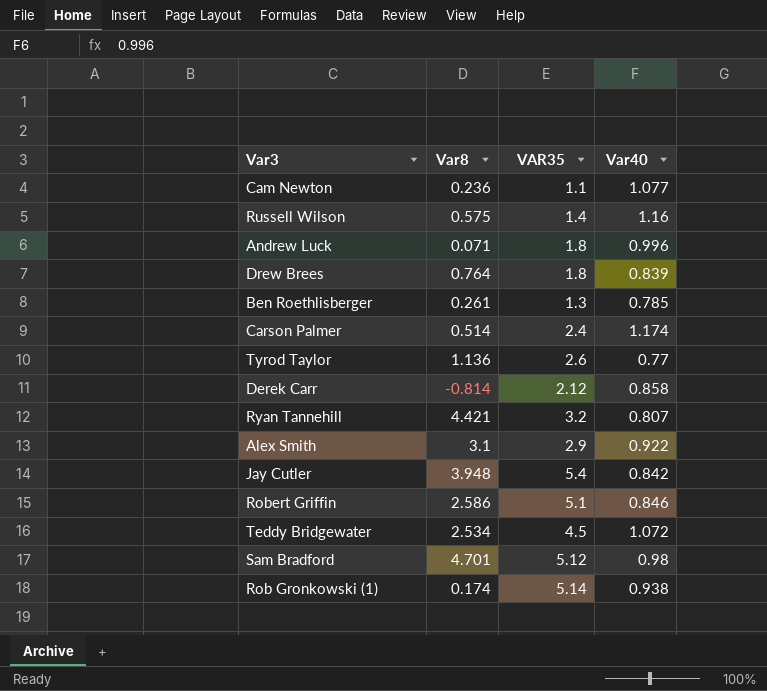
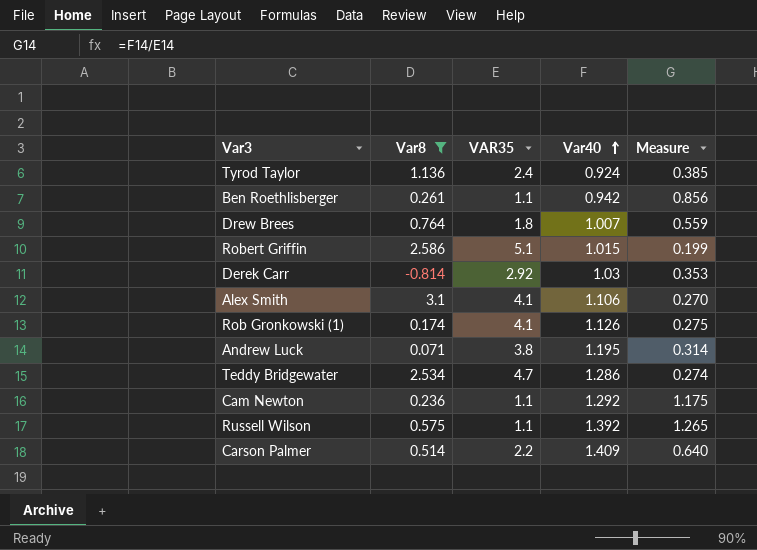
filter: none -> Var8 <= 3.1
row order: none -> Var40 ascending
column Measure | formula: none -> [Var40] / [VAR35]
Tyrod Taylor | VAR35: 2.6 -> 2.4
Tyrod Taylor | Var40: 0.77 -> 0.924
Ben Roethlisberger | VAR35: 1.3 -> 1.1
Ben Roethlisberger | Var40: 0.785 -> 0.942
Drew Brees | Var40: 0.839 -> 1.007
Robert Griffin | Var40: 0.846 -> 1.015
Derek Carr | VAR35: 2.12 -> 2.92
Derek Carr | Var40: 0.858 -> 1.03
Alex Smith | VAR35: 2.9 -> 4.1
Alex Smith | Var40: 0.922 -> 1.106
Rob Gronkowski (1) | VAR35: 5.14 -> 4.1
Rob Gronkowski (1) | Var40: 0.938 -> 1.126
Andrew Luck | VAR35: 1.8 -> 3.8
Andrew Luck | Var40: 0.996 -> 1.195
Teddy Bridgewater | VAR35: 4.5 -> 4.7
Teddy Bridgewater | Var40: 1.072 -> 1.286
Cam Newton | Var40: 1.077 -> 1.292
Russell Wilson | VAR35: 1.4 -> 1.1
Russell Wilson | Var40: 1.16 -> 1.392
Carson Palmer | VAR35: 2.4 -> 2.2
Carson Palmer | Var40: 1.174 -> 1.409

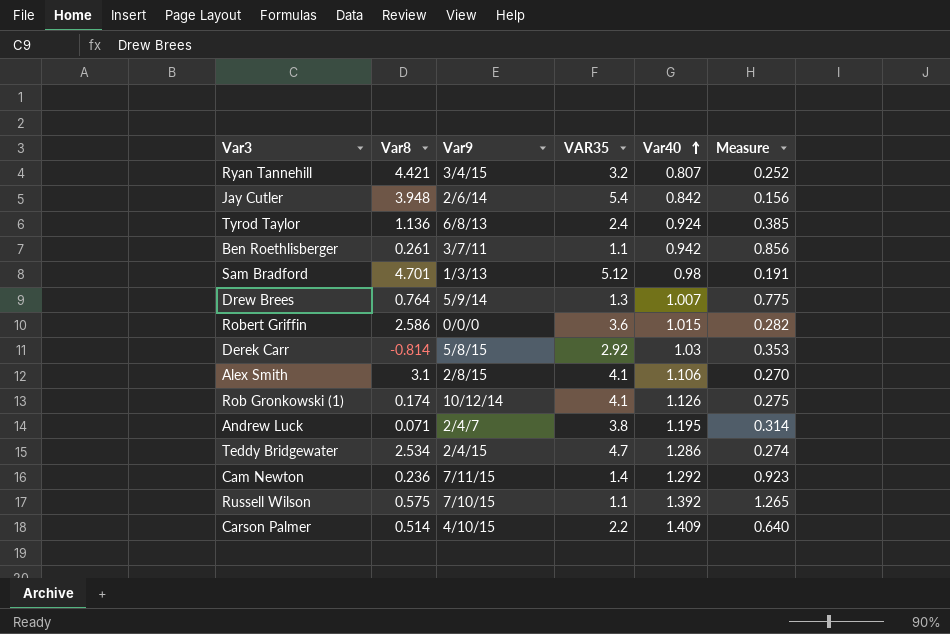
filter: Var8 <= 3.1 -> none
column Var9 | position: none -> 3
Drew Brees | VAR35: 1.8 -> 1.3
Drew Brees | Measure: 0.559 -> 0.775
Robert Griffin | VAR35: 5.1 -> 3.6
Robert Griffin | Measure: 0.199 -> 0.282
Cam Newton | VAR35: 1.1 -> 1.4
Cam Newton | Measure: 1.175 -> 0.923

